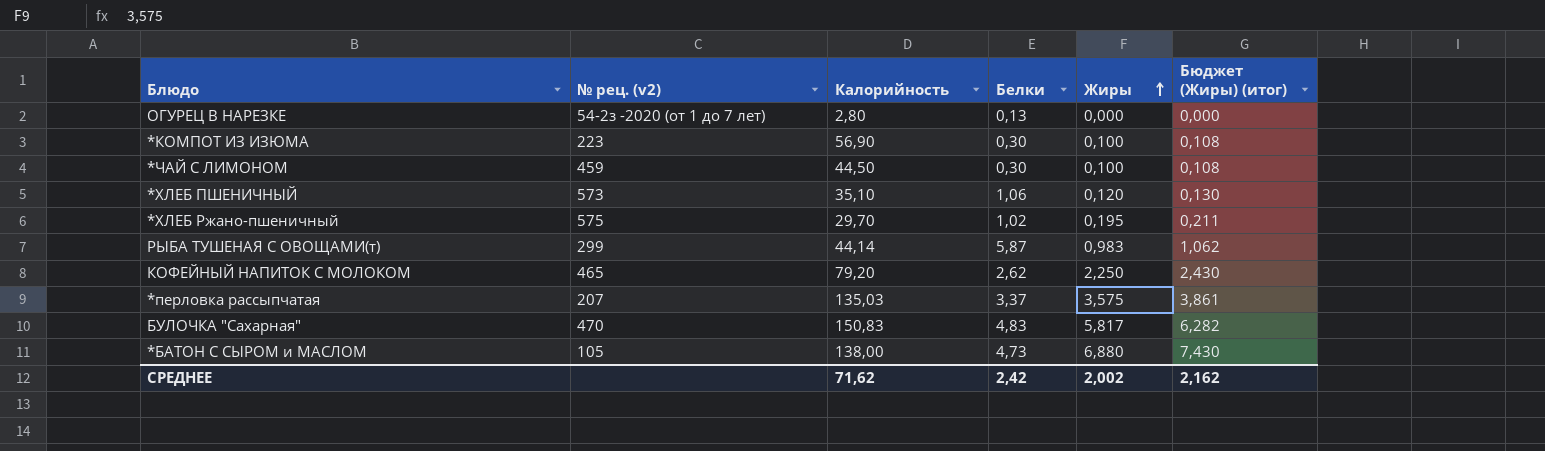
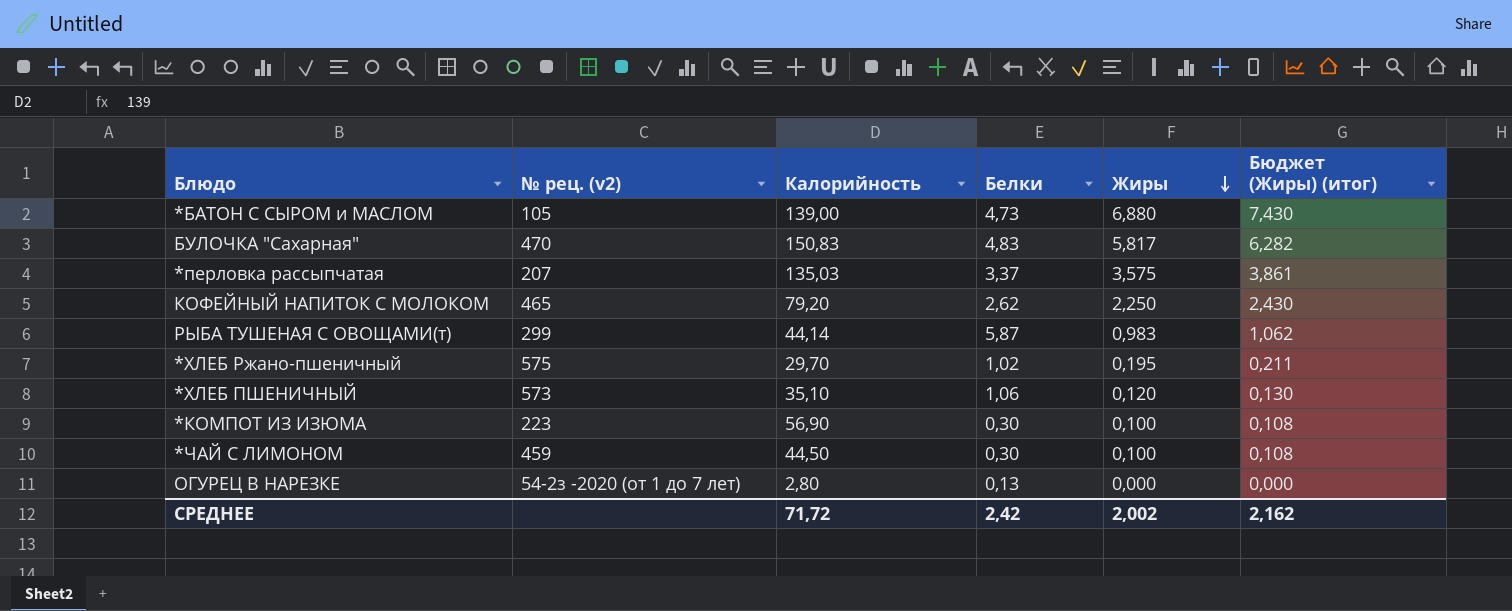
row order: Жиры ascending -> Жиры descending
*БАТОН С СЫРОМ и МАСЛОМ | Калорийность: 138,00 -> 139,00
СРЕДНЕЕ | Калорийность: 71,62 -> 71,72

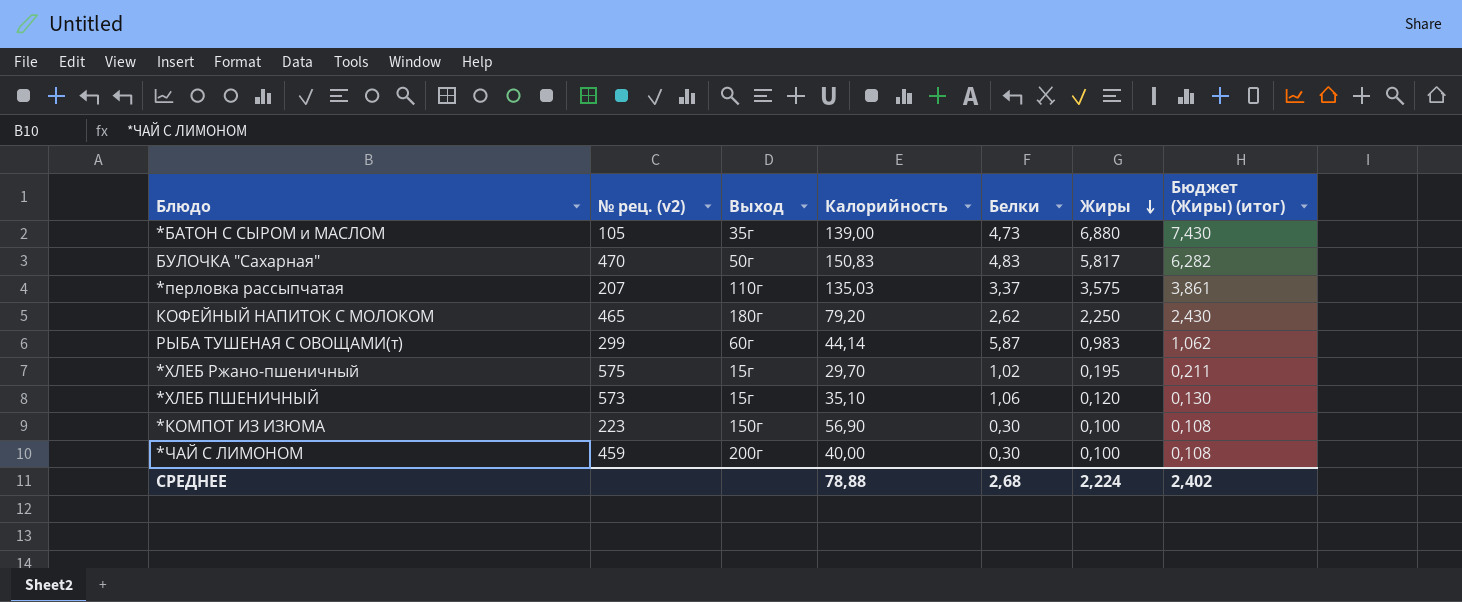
column Выход | position: none -> 3
row ОГУРЕЦ В НАРЕЗКЕ: 54-2з -2020 (от 1 до 7 лет) | 2,80 | 0,13 | 0,000 | 0,000 -> none
*ЧАЙ С ЛИМОНОМ | Калорийность: 44,50 -> 40,00
СРЕДНЕЕ | Калорийность: 71,72 -> 78,88
СРЕДНЕЕ | Белки: 2,42 -> 2,68
СРЕДНЕЕ | Жиры: 2,002 -> 2,224
СРЕДНЕЕ | Бюджет (Жиры) (итог): 2,162 -> 2,402

